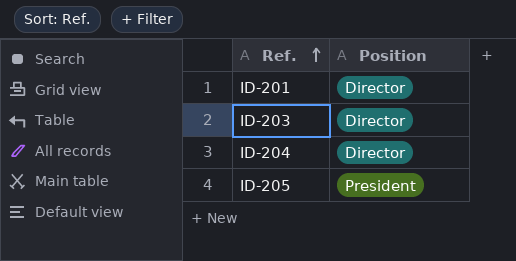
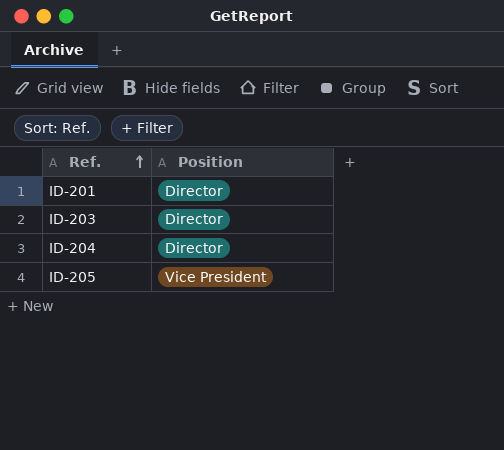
ID-205 | Position: President -> Vice President

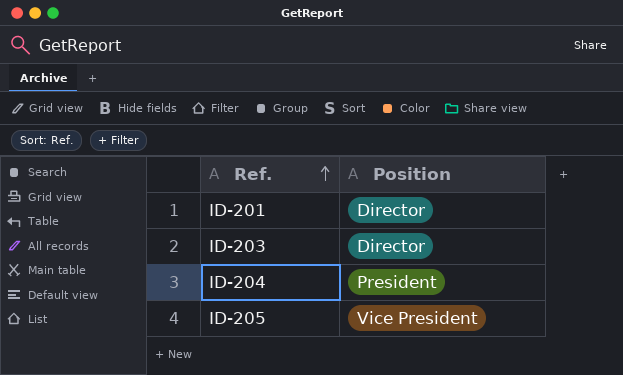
ID-204 | Position: Director -> President

